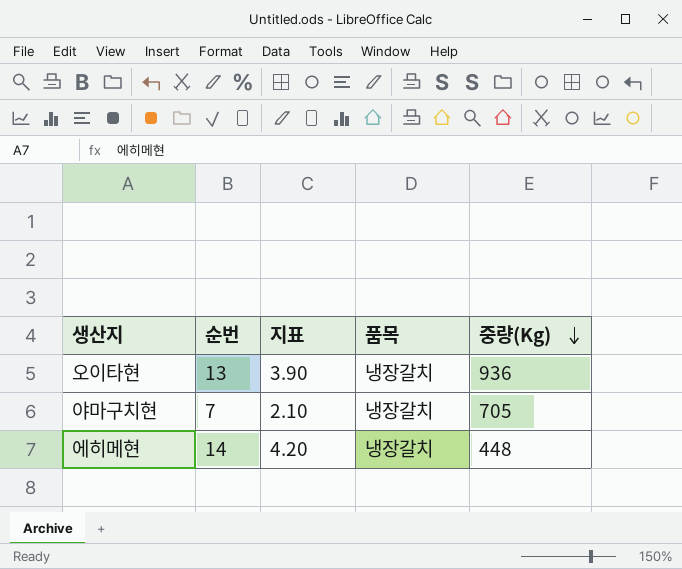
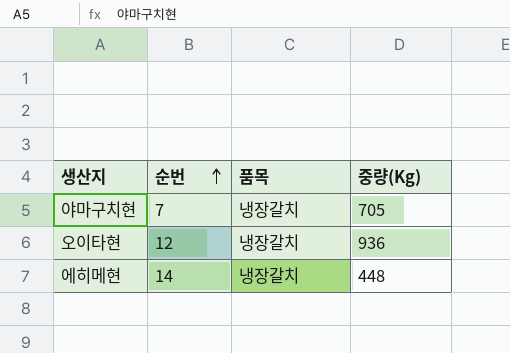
row order: 중량(Kg) descending -> 순번 ascending
column 지표 | formula: [순번] * 0.3 -> none
오이타현 | 순번: 13 -> 12

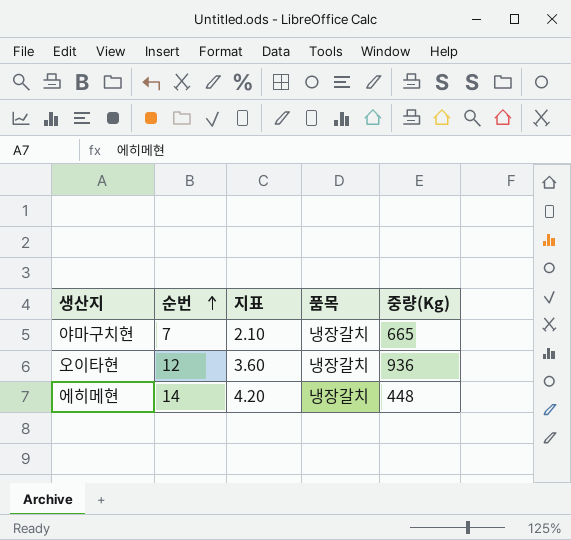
column 지표 | formula: none -> [순번] * 0.3
야마구치현 | 중량(Kg): 705 -> 665

